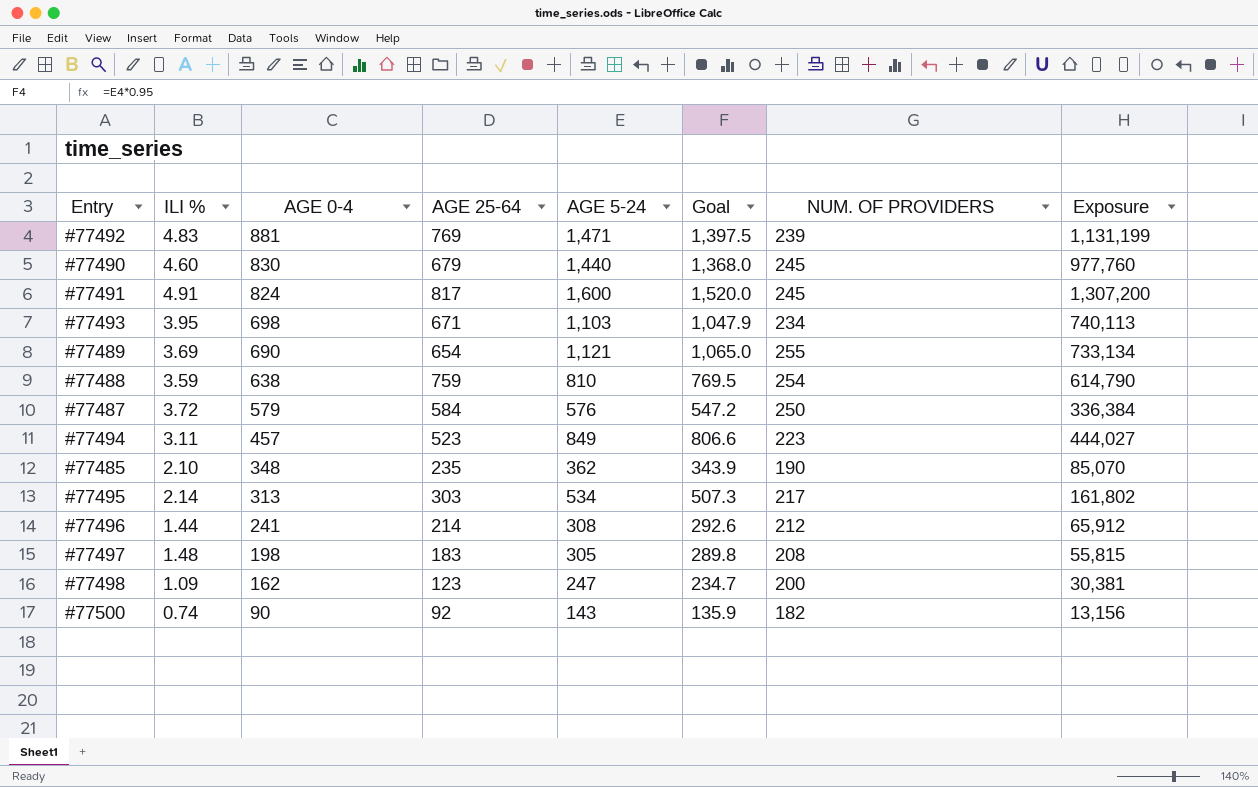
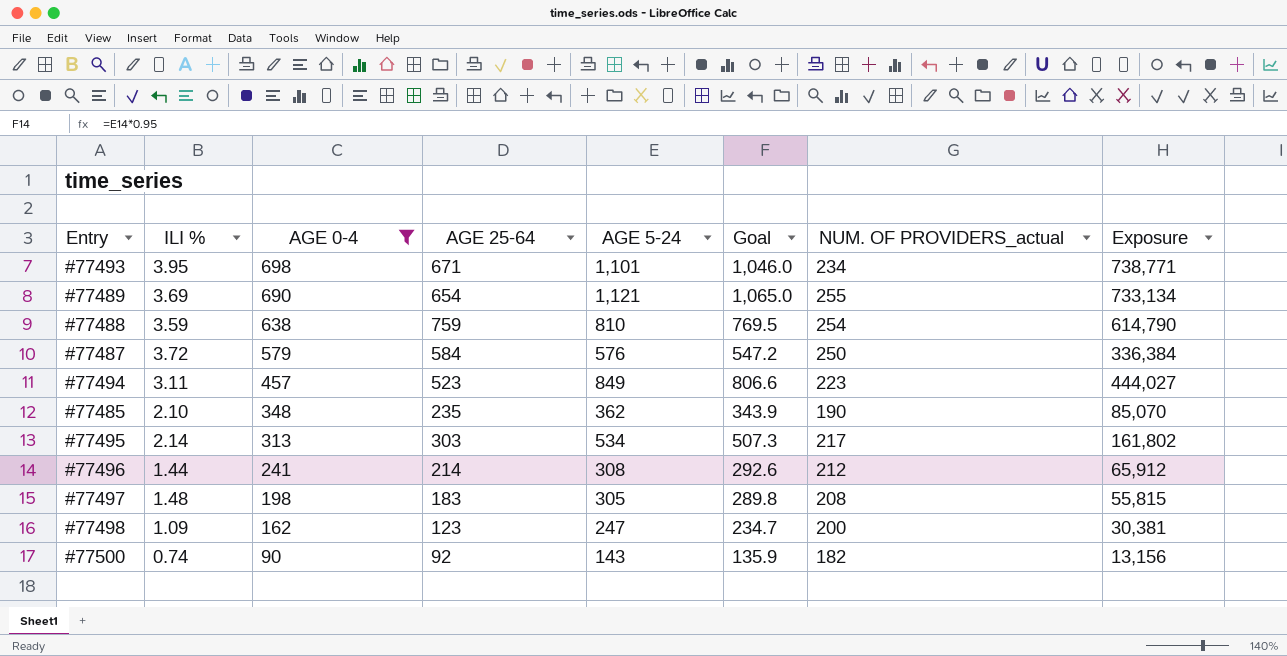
filter: none -> AGE 0-4 <= 698
column name: NUM. OF PROVIDERS -> NUM. OF PROVIDERS_actual
#77493 | AGE 5-24: 1,103 -> 1,101
#77493 | Goal: 1,047.9 -> 1,046.0
#77493 | Exposure: 740,113 -> 738,771

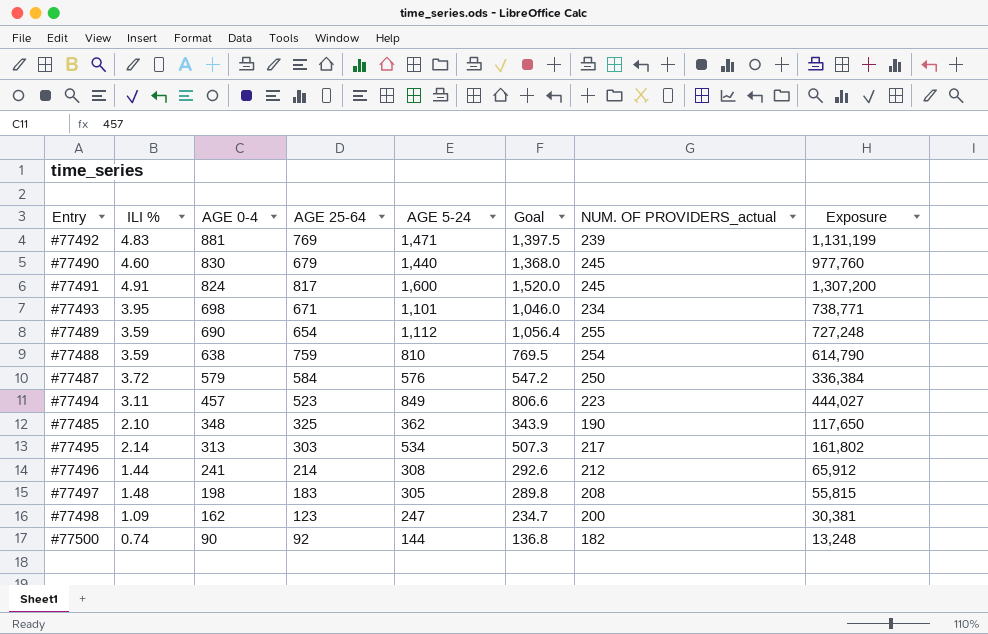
filter: AGE 0-4 <= 698 -> none
#77489 | ILI %: 3.69 -> 3.59
#77489 | AGE 5-24: 1,121 -> 1,112
#77489 | Goal: 1,065.0 -> 1,056.4
#77489 | Exposure: 733,134 -> 727,248
#77485 | AGE 25-64: 235 -> 325
#77485 | Exposure: 85,070 -> 117,650
#77500 | AGE 5-24: 143 -> 144
#77500 | Goal: 135.9 -> 136.8
#77500 | Exposure: 13,156 -> 13,248

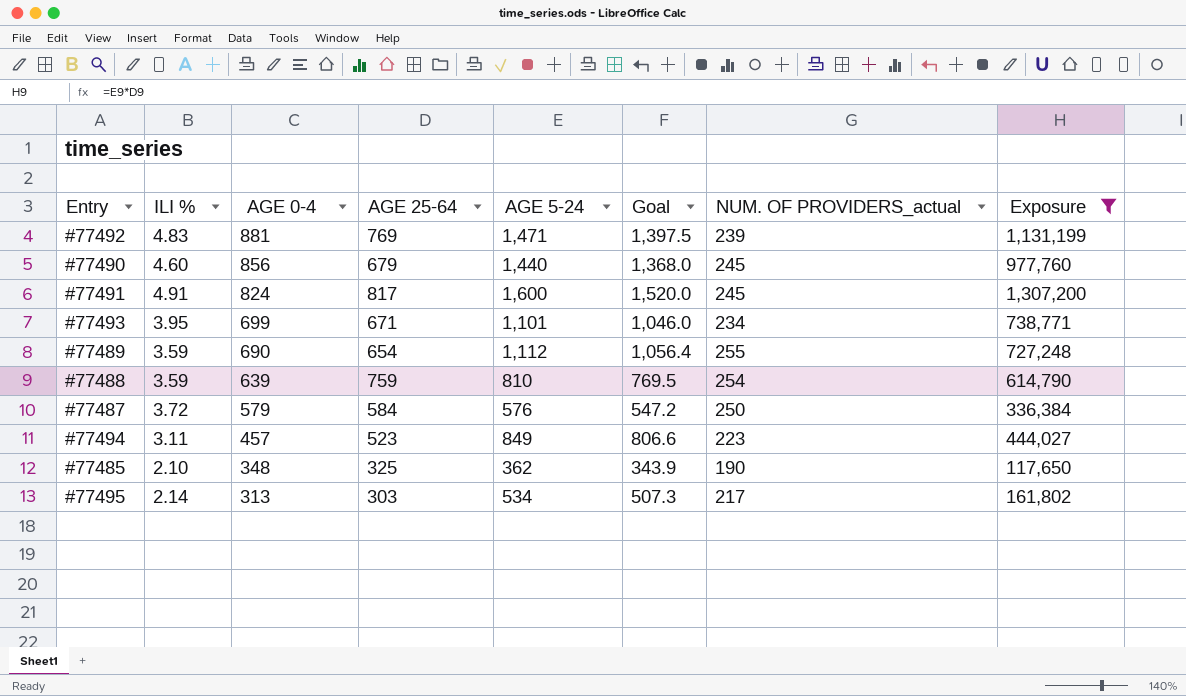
filter: none -> Exposure >= 117,650
#77490 | AGE 0-4: 830 -> 856
#77493 | AGE 0-4: 698 -> 699
#77488 | AGE 0-4: 638 -> 639

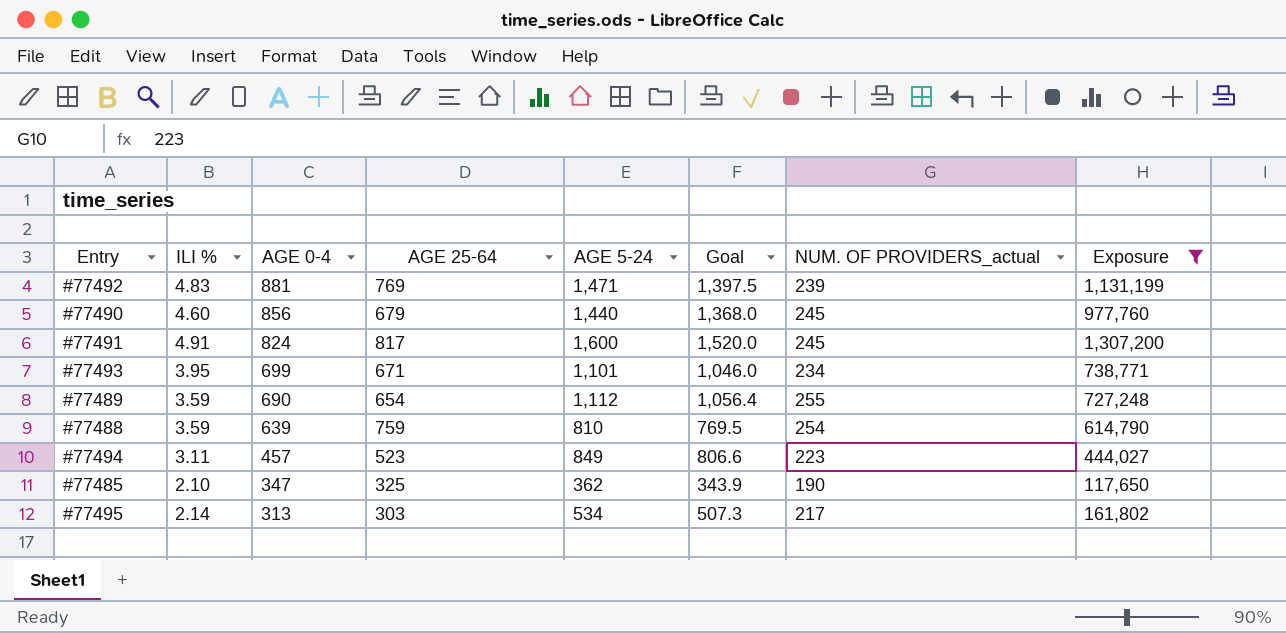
row #77487: 3.72 | 579 | 584 | 576 | 547.2 | 250 | 336,384 -> none
#77485 | AGE 0-4: 348 -> 347

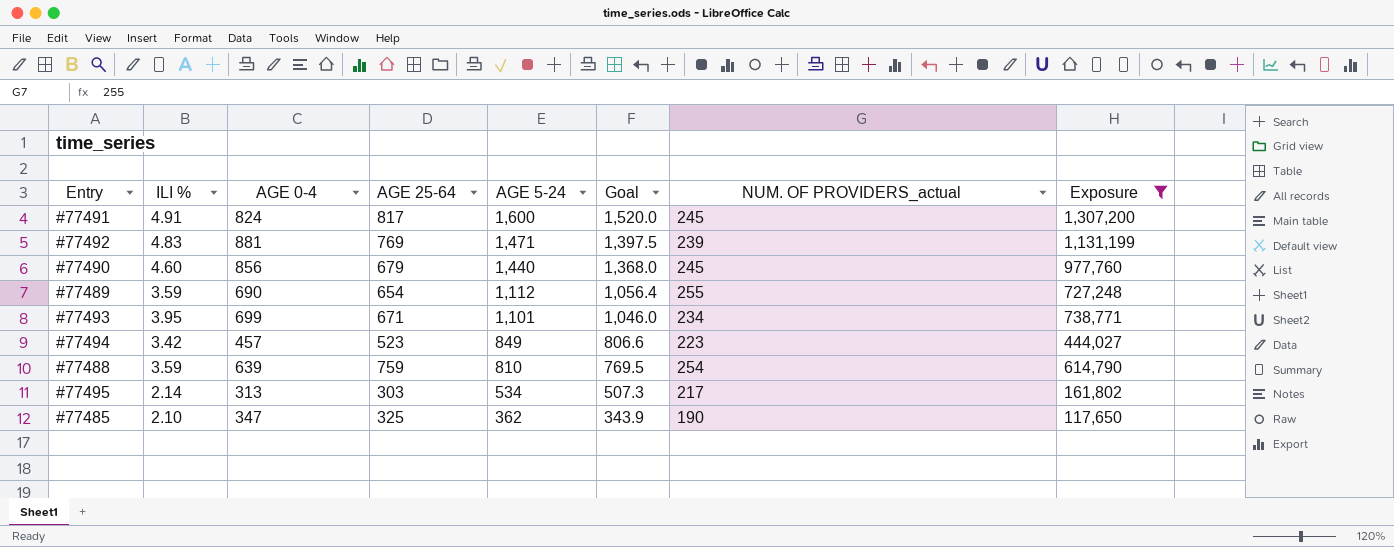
row order: AGE 0-4 descending -> AGE 5-24 descending
#77494 | ILI %: 3.11 -> 3.42

